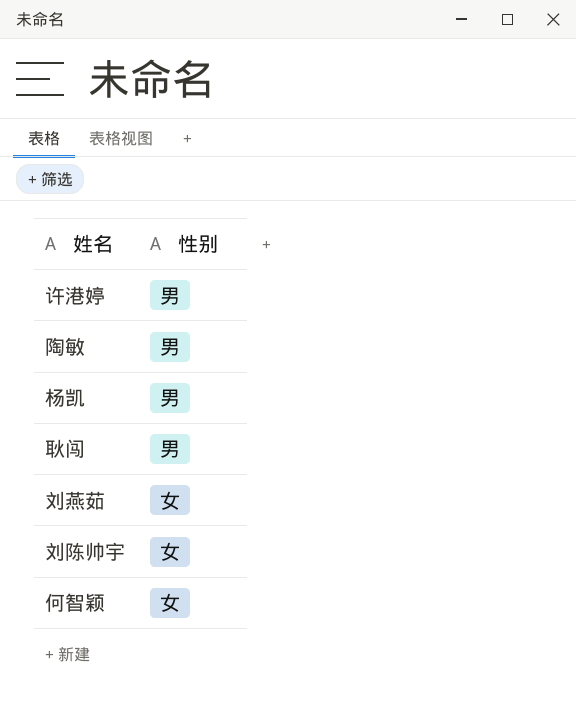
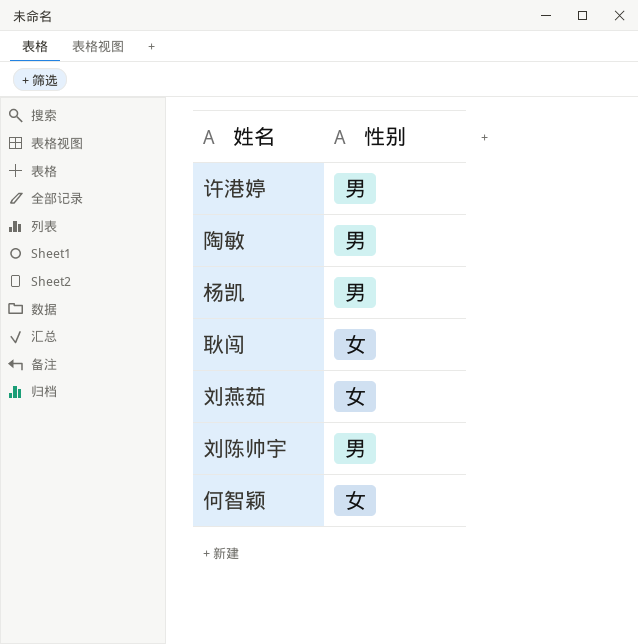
耿闯 | 性别: 男 -> 女
刘陈帅宇 | 性别: 女 -> 男

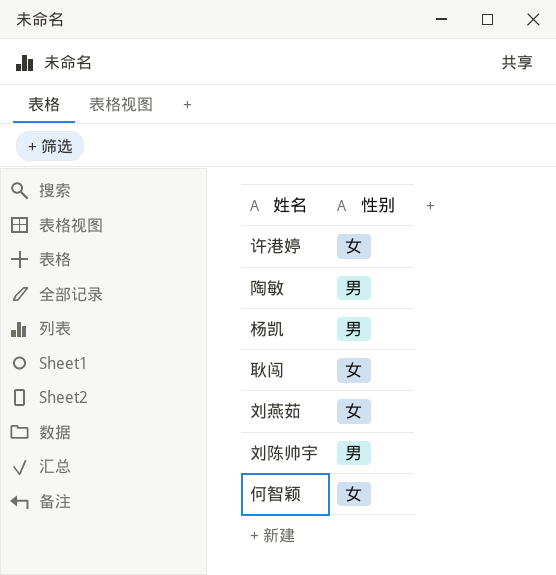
许港婷 | 性别: 男 -> 女

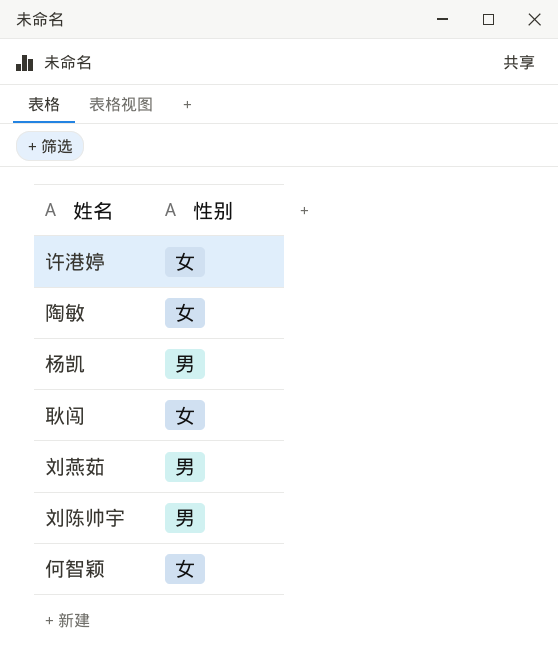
陶敏 | 性别: 男 -> 女
刘燕茹 | 性别: 女 -> 男

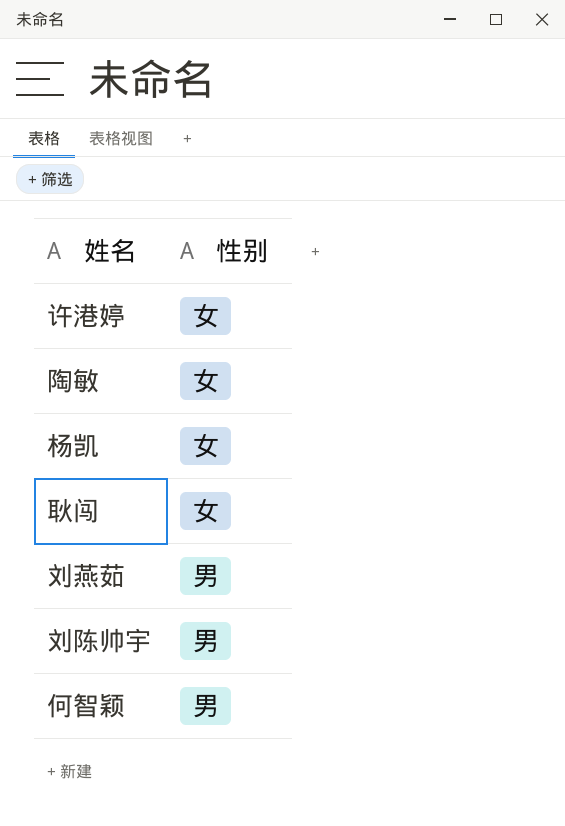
杨凯 | 性别: 男 -> 女
何智颖 | 性别: 女 -> 男

